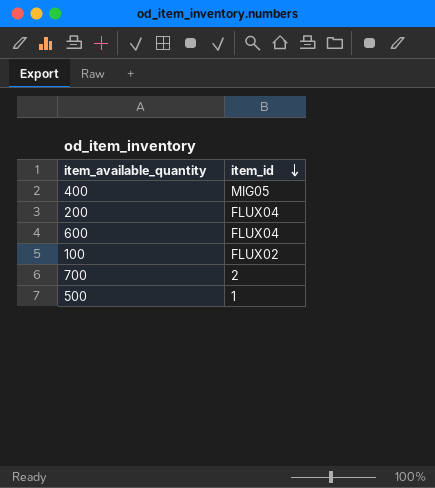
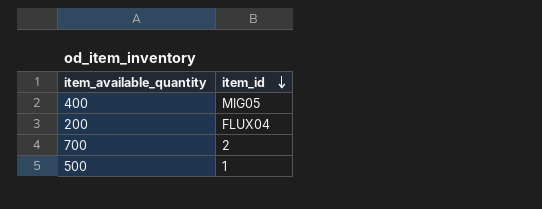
row 600: FLUX04 -> none
row 100: FLUX02 -> none

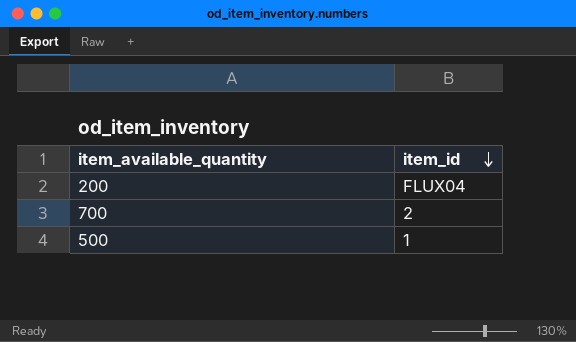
row 400: MIG05 -> none

